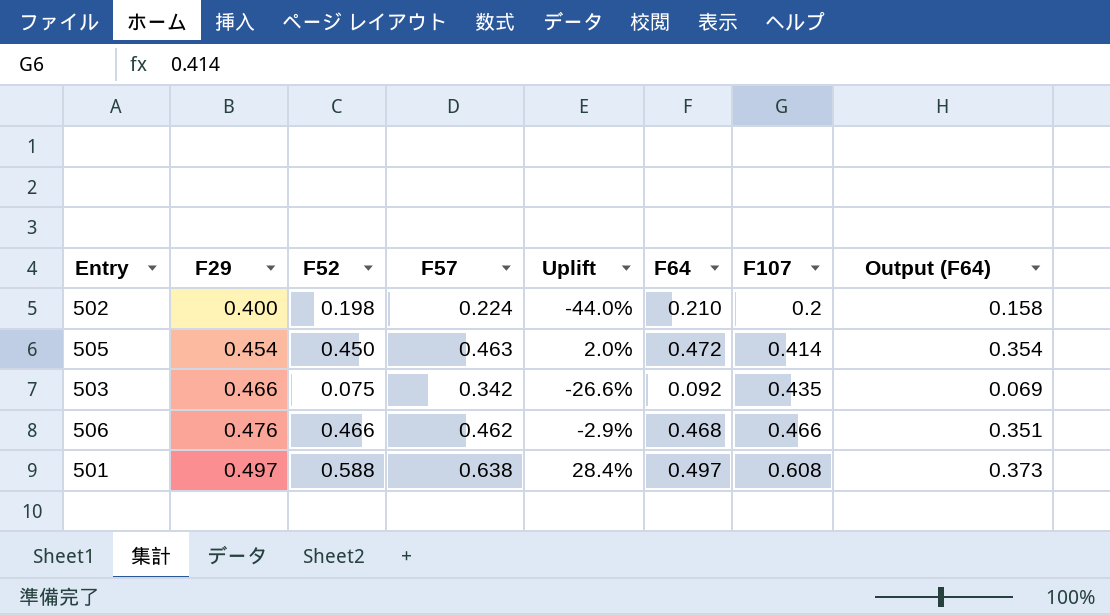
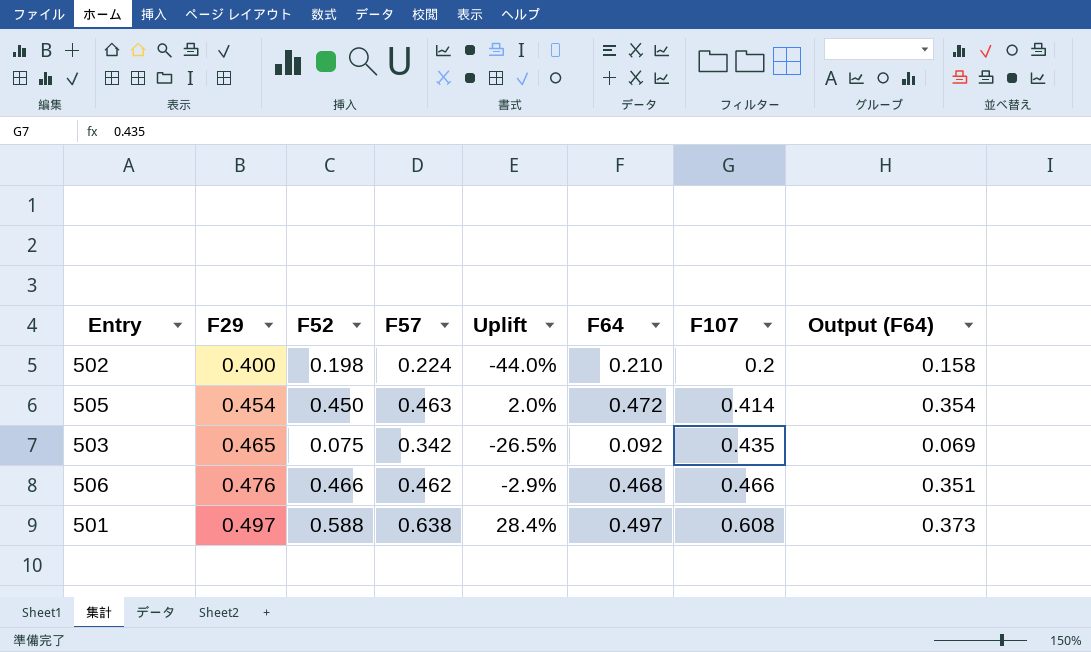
503 | F29: 0.466 -> 0.465
503 | Uplift: -26.6% -> -26.5%

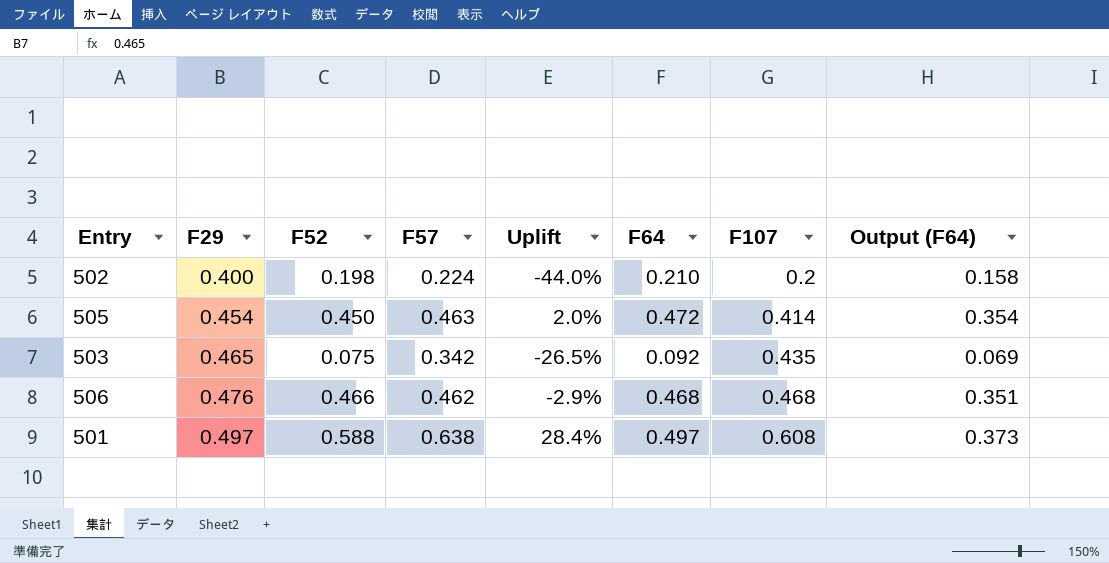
506 | F107: 0.466 -> 0.468

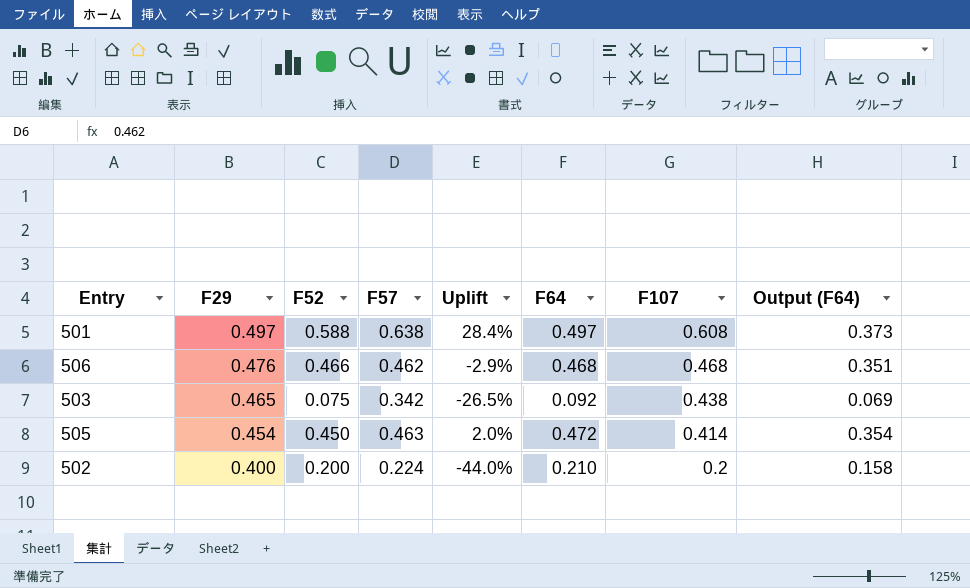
row order: F29 ascending -> F29 descending
503 | F107: 0.435 -> 0.438
502 | F52: 0.198 -> 0.200

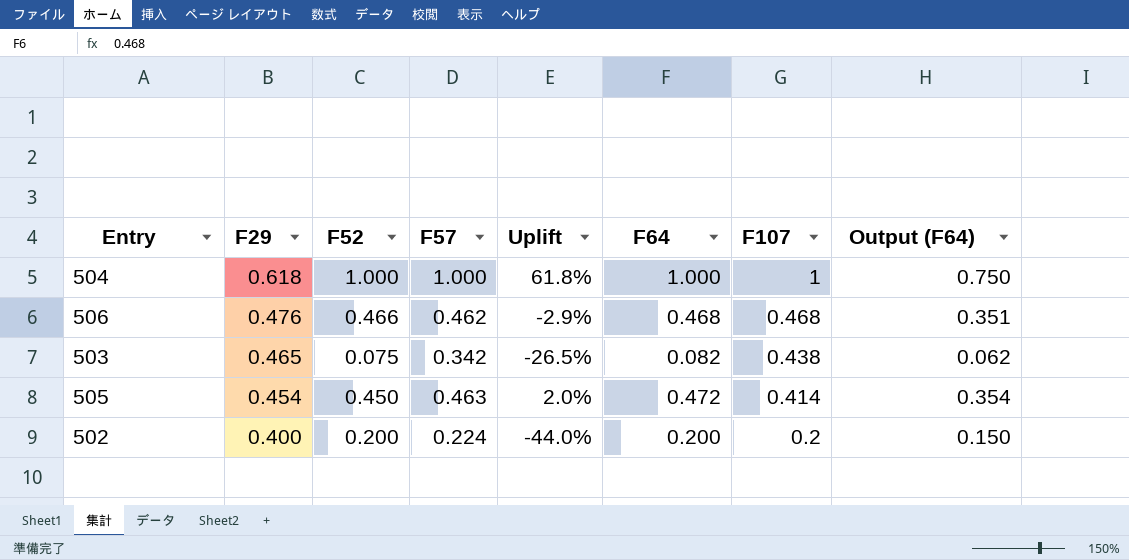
row 501: 0.497 | 0.588 | 0.638 | 28.4% | 0.497 | 0.608 | 0.373 -> none
row 504: none -> 0.618 | 1.000 | 1.000 | 61.8% | 1.000 | 1 | 0.750
503 | F64: 0.092 -> 0.082
503 | Output (F64): 0.069 -> 0.062
502 | F64: 0.210 -> 0.200
502 | Output (F64): 0.158 -> 0.150

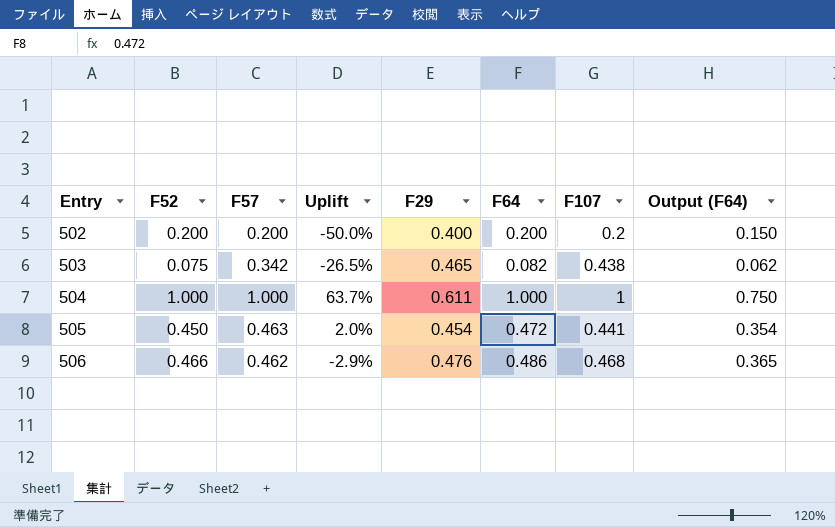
row order: F29 descending -> Entry ascending
column F29 | position: 2 -> 5
502 | F57: 0.224 -> 0.200
502 | Uplift: -44.0% -> -50.0%
504 | Uplift: 61.8% -> 63.7%
504 | F29: 0.618 -> 0.611
505 | F107: 0.414 -> 0.441
506 | F64: 0.468 -> 0.486
506 | Output (F64): 0.351 -> 0.365

